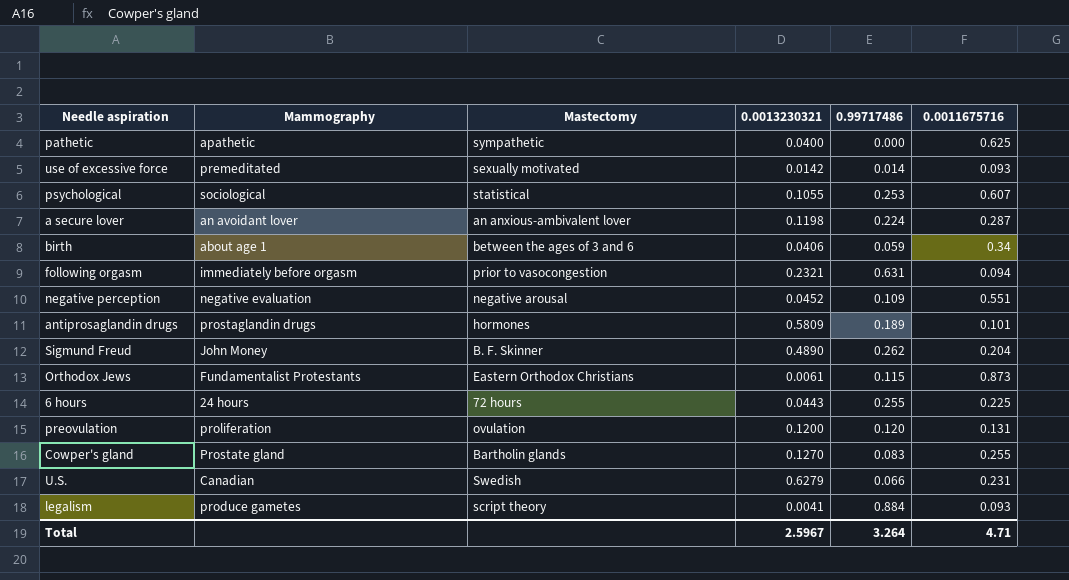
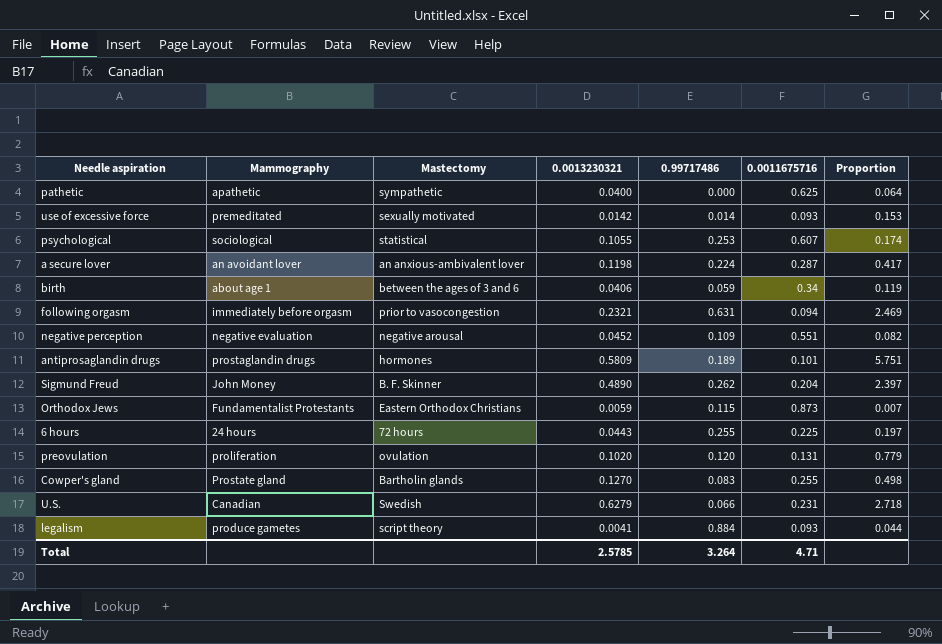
column Proportion | formula: none -> [0.0013230321] / [0.0011675716]
Orthodox Jews | 0.0013230321: 0.0061 -> 0.0059
preovulation | 0.0013230321: 0.1200 -> 0.1020
Total | 0.0013230321: 2.5967 -> 2.5785

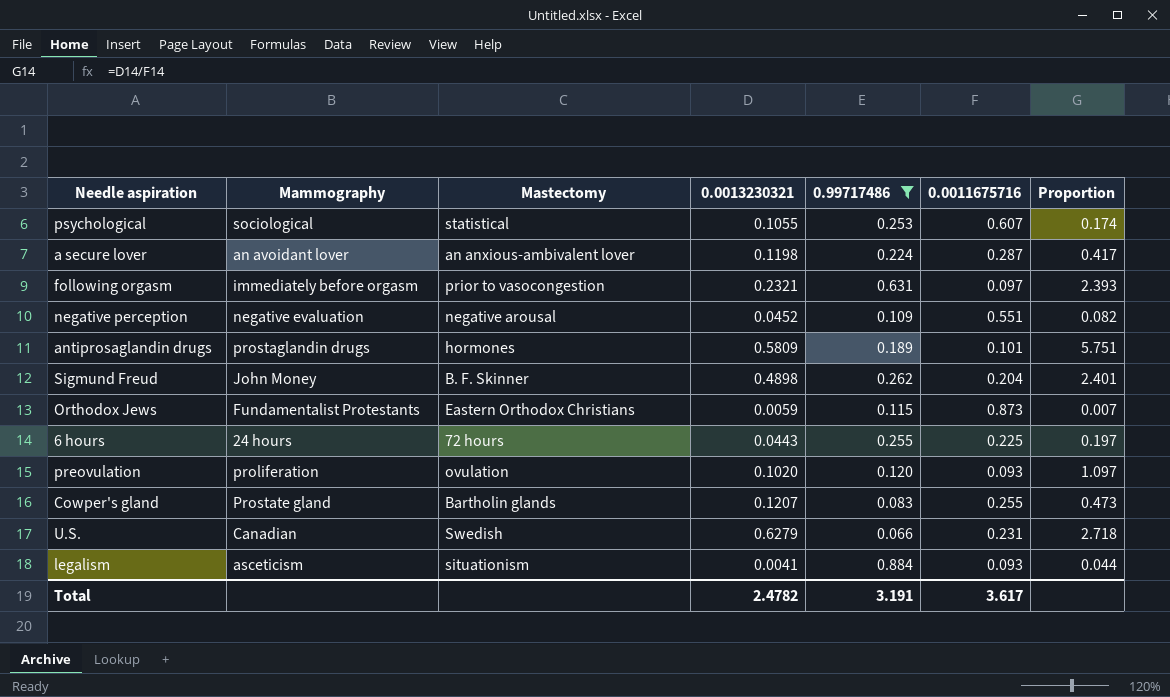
filter: none -> 0.99717486 >= 0.066
following orgasm | 0.0011675716: 0.094 -> 0.097
following orgasm | Proportion: 2.469 -> 2.393
Sigmund Freud | 0.0013230321: 0.4890 -> 0.4898
Sigmund Freud | Proportion: 2.397 -> 2.401
preovulation | 0.0011675716: 0.131 -> 0.093
preovulation | Proportion: 0.779 -> 1.097
Cowper's gland | 0.0013230321: 0.1270 -> 0.1207
Cowper's gland | Proportion: 0.498 -> 0.473
legalism | Mammography: produce gametes -> asceticism
legalism | Mastectomy: script theory -> situationism
Total | 0.0013230321: 2.5785 -> 2.4782
Total | 0.99717486: 3.264 -> 3.191
Total | 0.0011675716: 4.71 -> 3.617

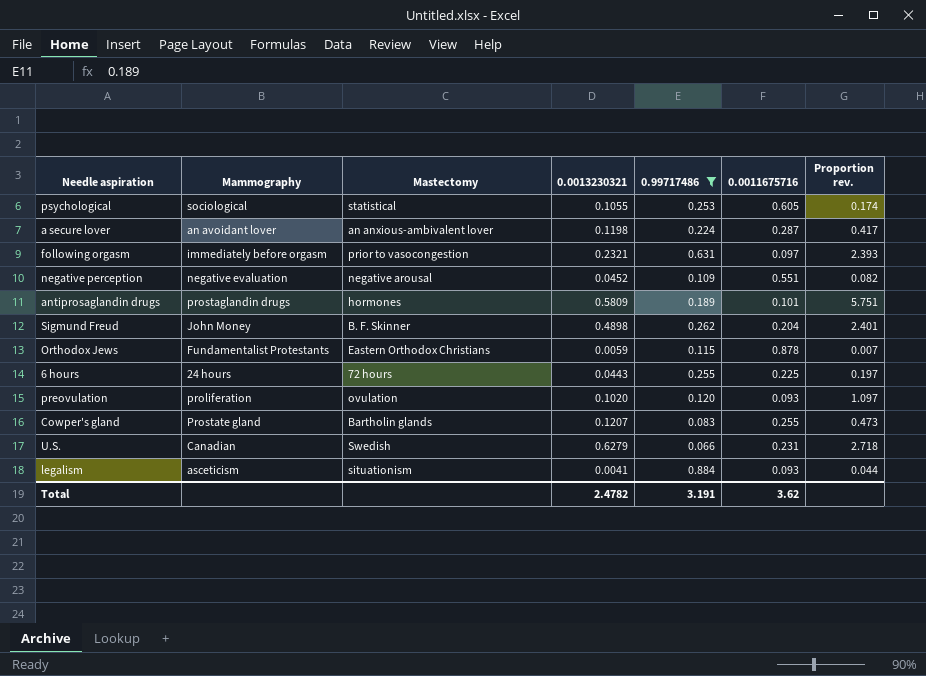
column name: Proportion -> Proportion rev.
psychological | 0.0011675716: 0.607 -> 0.605
Orthodox Jews | 0.0011675716: 0.873 -> 0.878
Total | 0.0011675716: 3.617 -> 3.62

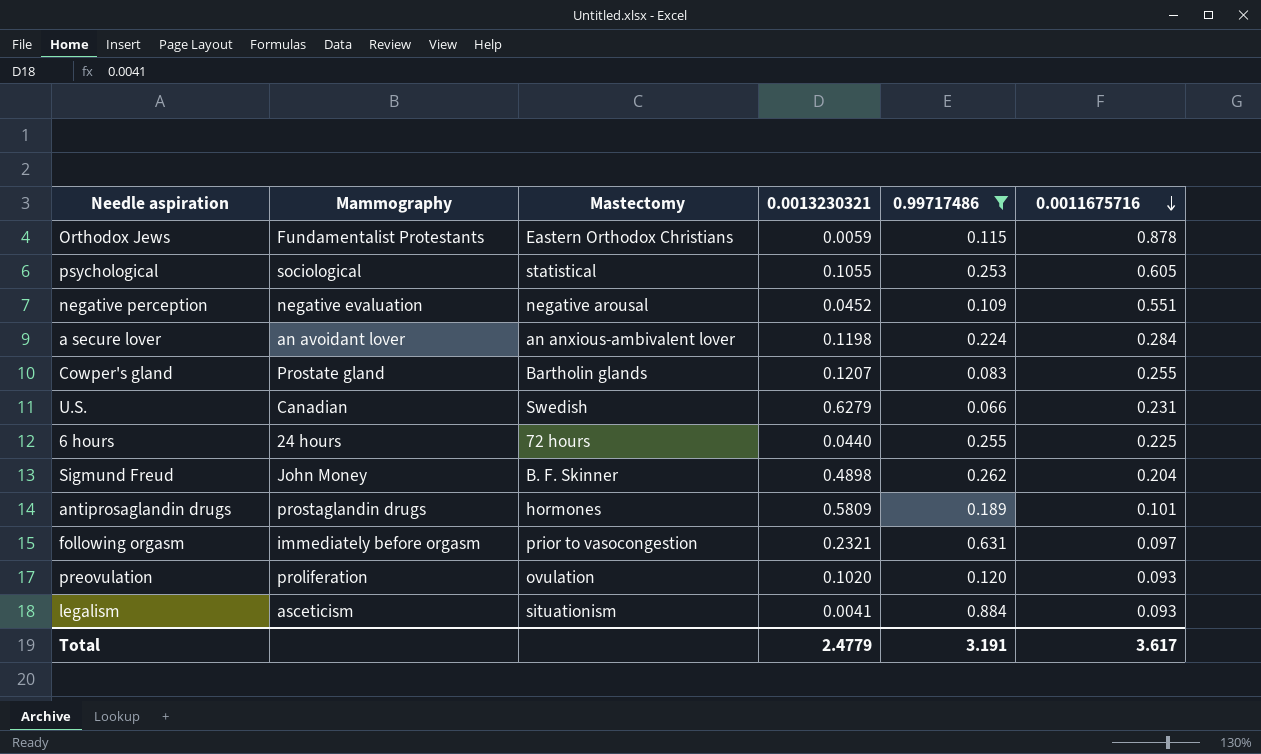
row order: none -> 0.0011675716 descending
column Proportion rev. | formula: [0.0013230321] / [0.0011675716] -> none
a secure lover | 0.0011675716: 0.287 -> 0.284
6 hours | 0.0013230321: 0.0443 -> 0.0440
Total | 0.0013230321: 2.4782 -> 2.4779
Total | 0.0011675716: 3.62 -> 3.617

